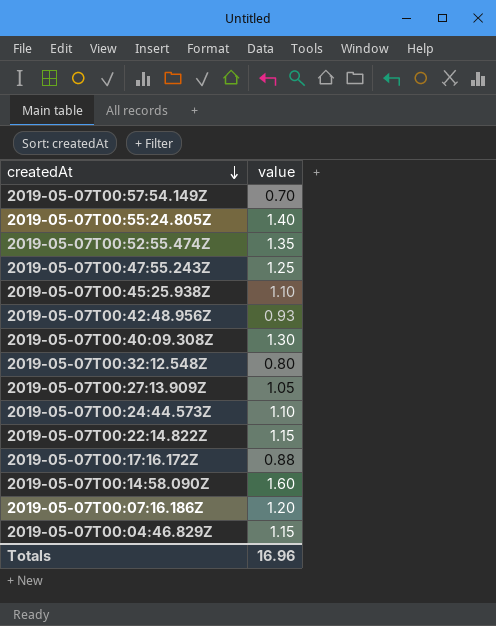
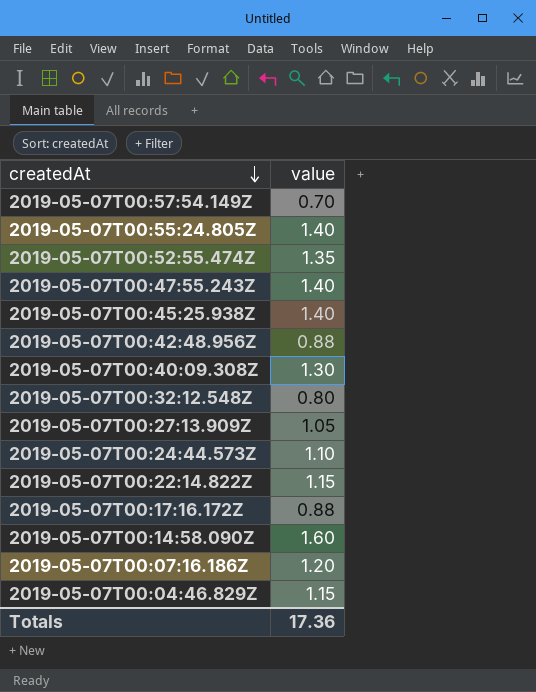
2019-05-07T00:47:55.243Z | value: 1.25 -> 1.40
2019-05-07T00:45:25.938Z | value: 1.10 -> 1.40
2019-05-07T00:42:48.956Z | value: 0.93 -> 0.88
Totals | value: 16.96 -> 17.36

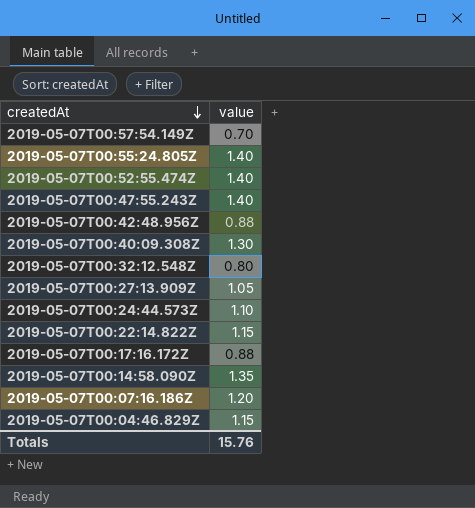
row 2019-05-07T00:45:25.938Z: 1.40 -> none
2019-05-07T00:52:55.474Z | value: 1.35 -> 1.40
2019-05-07T00:14:58.090Z | value: 1.60 -> 1.35
Totals | value: 17.36 -> 15.76

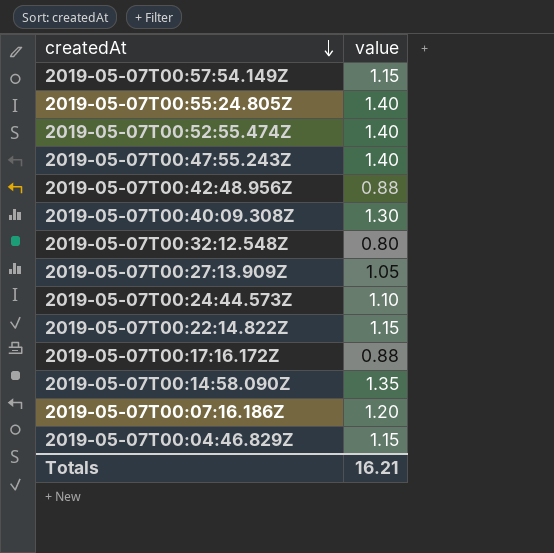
2019-05-07T00:57:54.149Z | value: 0.70 -> 1.15
Totals | value: 15.76 -> 16.21

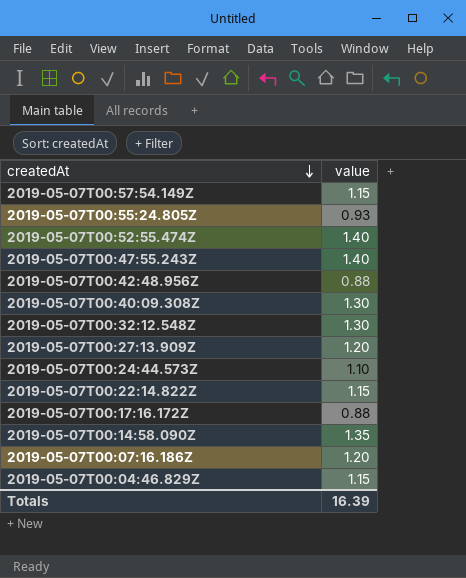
2019-05-07T00:55:24.805Z | value: 1.40 -> 0.93
2019-05-07T00:32:12.548Z | value: 0.80 -> 1.30
2019-05-07T00:27:13.909Z | value: 1.05 -> 1.20
Totals | value: 16.21 -> 16.39

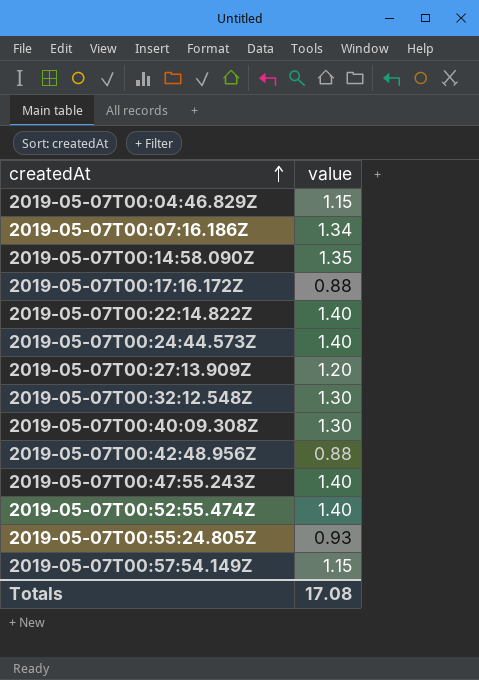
row order: createdAt descending -> createdAt ascending
2019-05-07T00:07:16.186Z | value: 1.20 -> 1.34
2019-05-07T00:22:14.822Z | value: 1.15 -> 1.40
2019-05-07T00:24:44.573Z | value: 1.10 -> 1.40
Totals | value: 16.39 -> 17.08

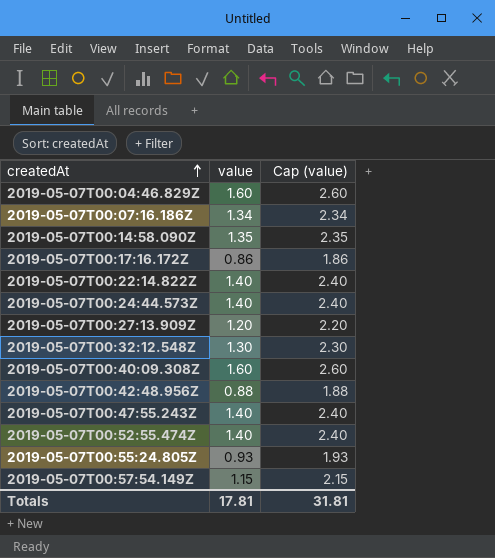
column Cap (value) | formula: none -> [value] + 1
2019-05-07T00:04:46.829Z | value: 1.15 -> 1.60
2019-05-07T00:17:16.172Z | value: 0.88 -> 0.86
2019-05-07T00:40:09.308Z | value: 1.30 -> 1.60
Totals | value: 17.08 -> 17.81

